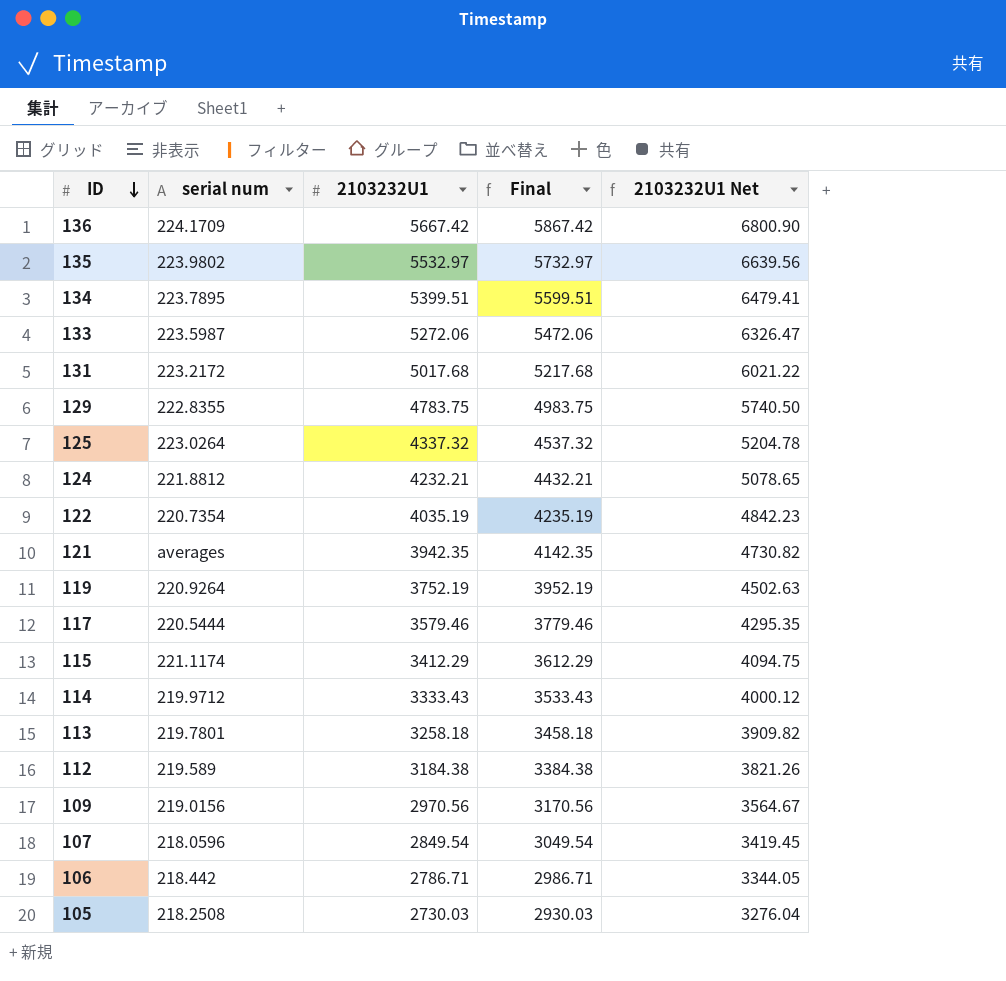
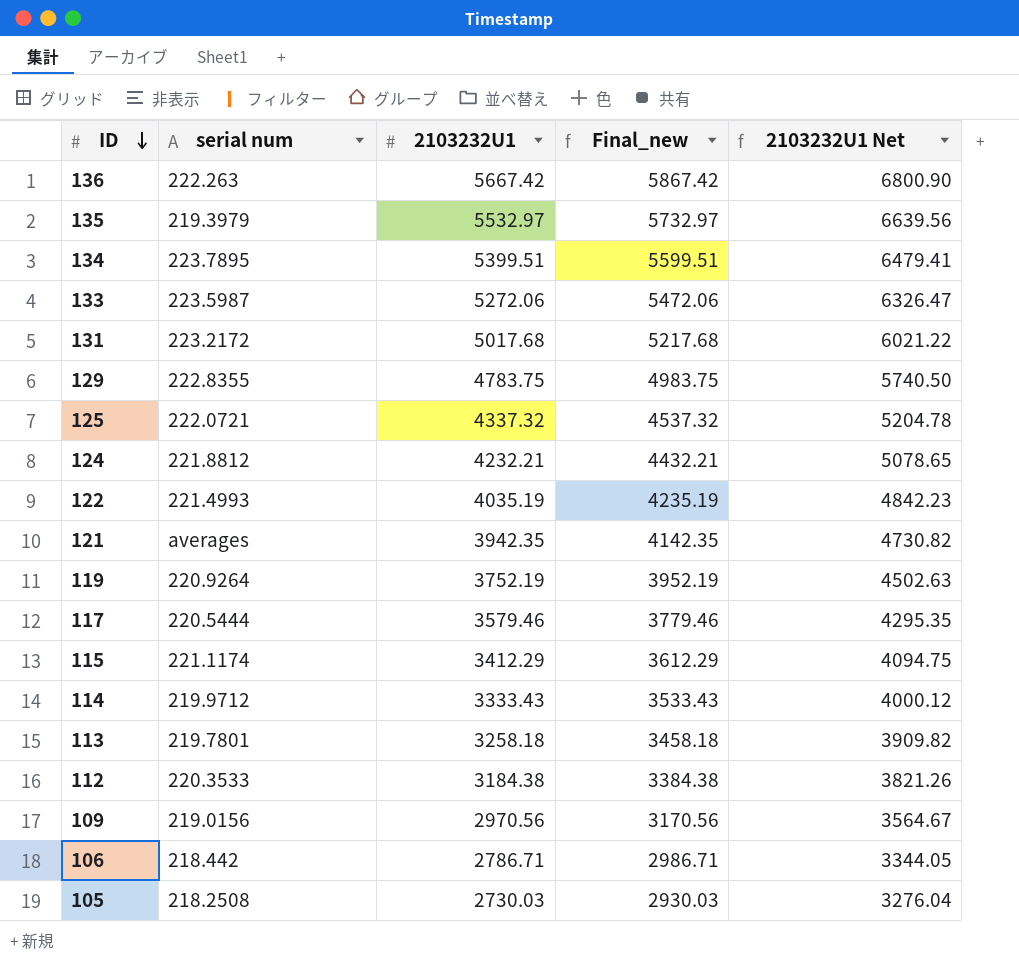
column name: Final -> Final_new
row 107: 218.0596 | 2849.54 | 3049.54 | 3419.45 -> none
136 | serial num: 224.1709 -> 222.263
135 | serial num: 223.9802 -> 219.3979
125 | serial num: 223.0264 -> 222.0721
122 | serial num: 220.7354 -> 221.4993
112 | serial num: 219.589 -> 220.3533

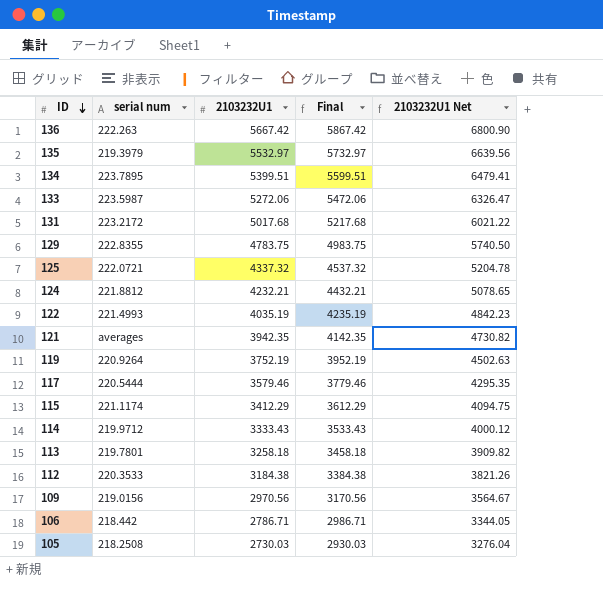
column name: Final_new -> Final

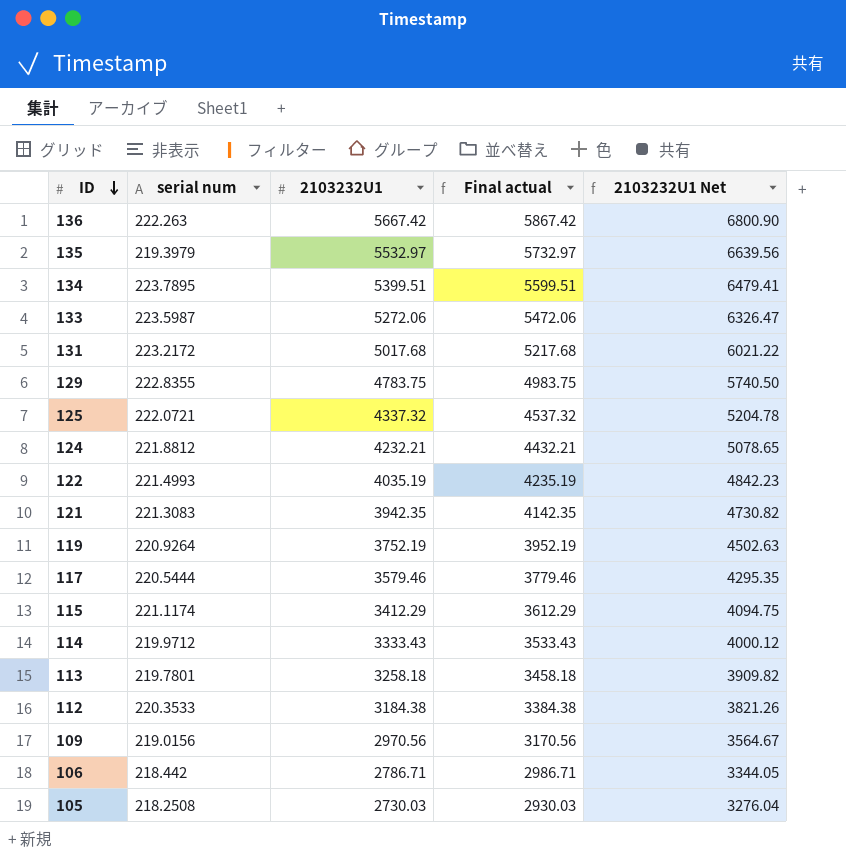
column name: Final -> Final actual
121 | serial num: averages -> 221.3083

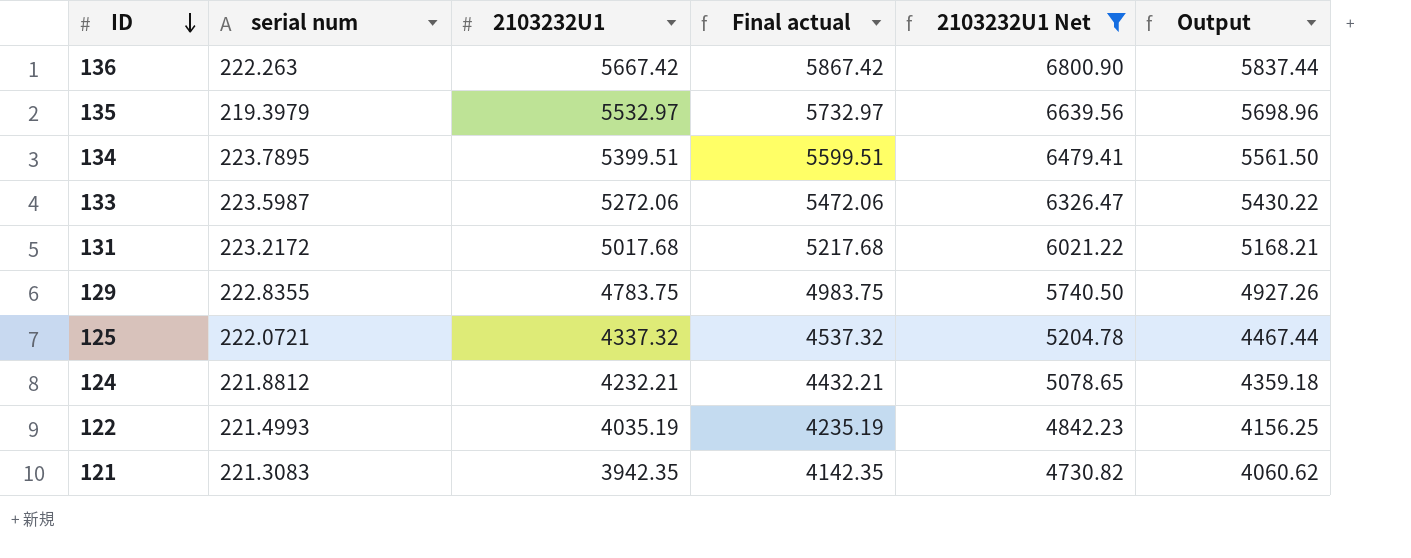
filter: none -> 2103232U1 Net >= 4730.82
column Output | formula: none -> [2103232U1] * 1.03

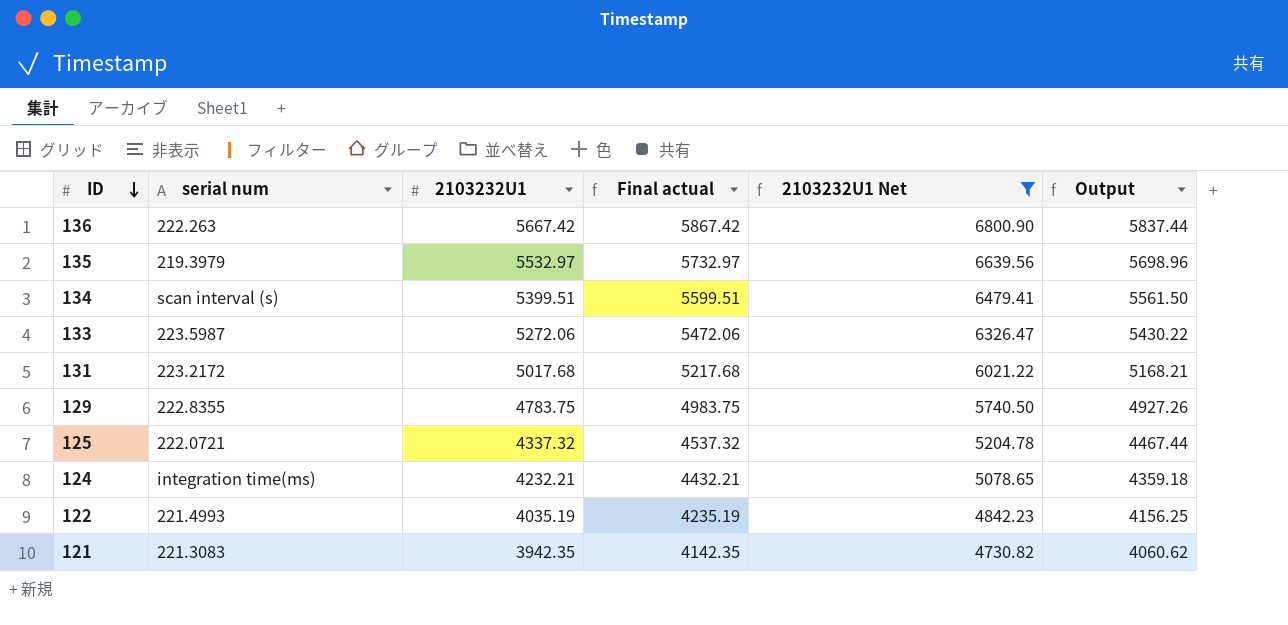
134 | serial num: 223.7895 -> scan interval (s)
124 | serial num: 221.8812 -> integration time(ms)

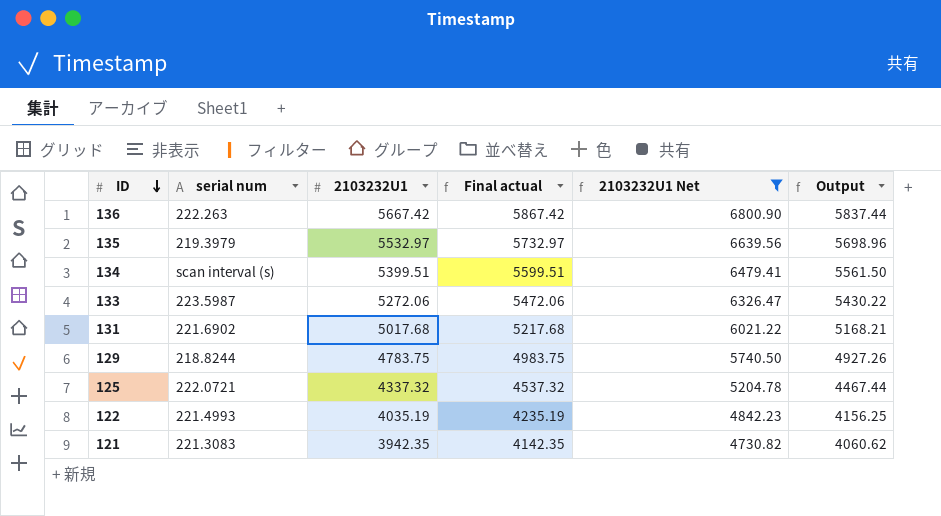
row 124: integration time(ms) | 4232.21 | 4432.21 | 5078.65 | 4359.18 -> none
131 | serial num: 223.2172 -> 221.6902
129 | serial num: 222.8355 -> 218.8244

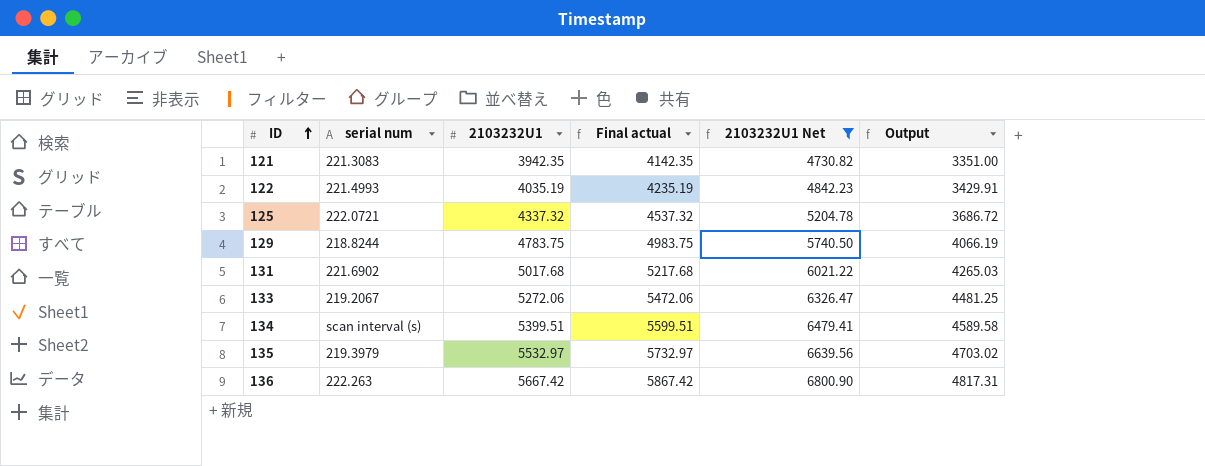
row order: ID descending -> ID ascending
column Output | formula: [2103232U1] * 1.03 -> [2103232U1] * 0.85
133 | serial num: 223.5987 -> 219.2067

